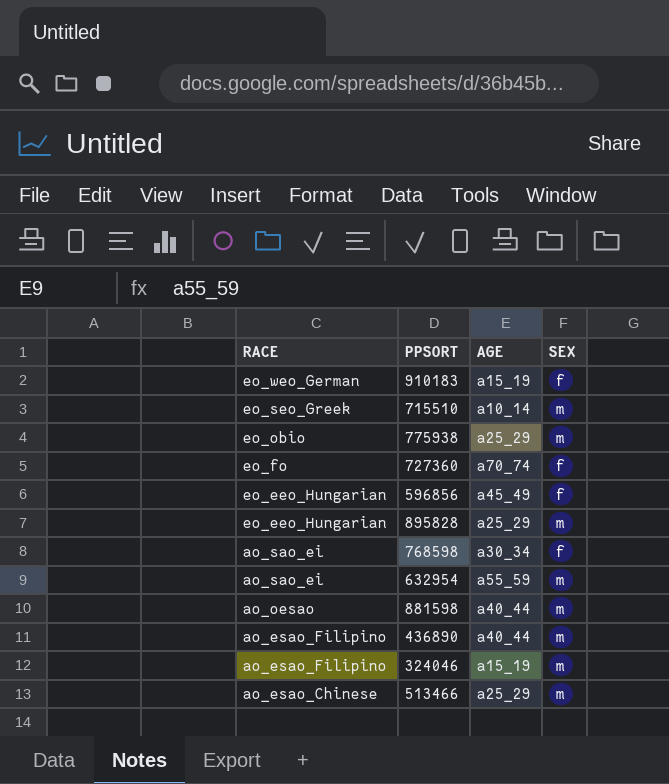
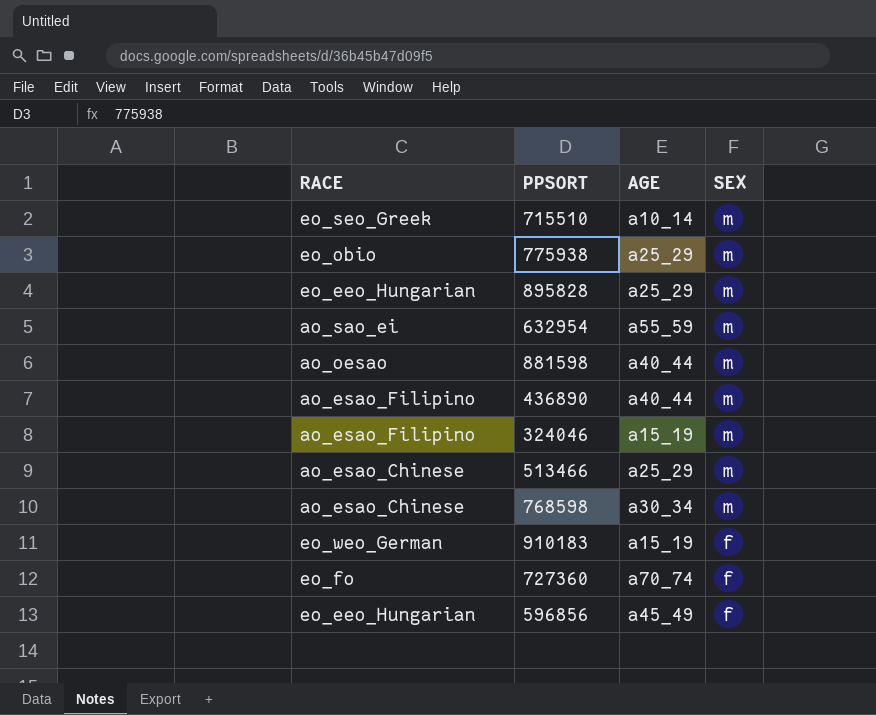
row order: RACE descending -> SEX descending
768598 | RACE: ao_sao_ei -> ao_esao_Chinese
768598 | SEX: f -> m

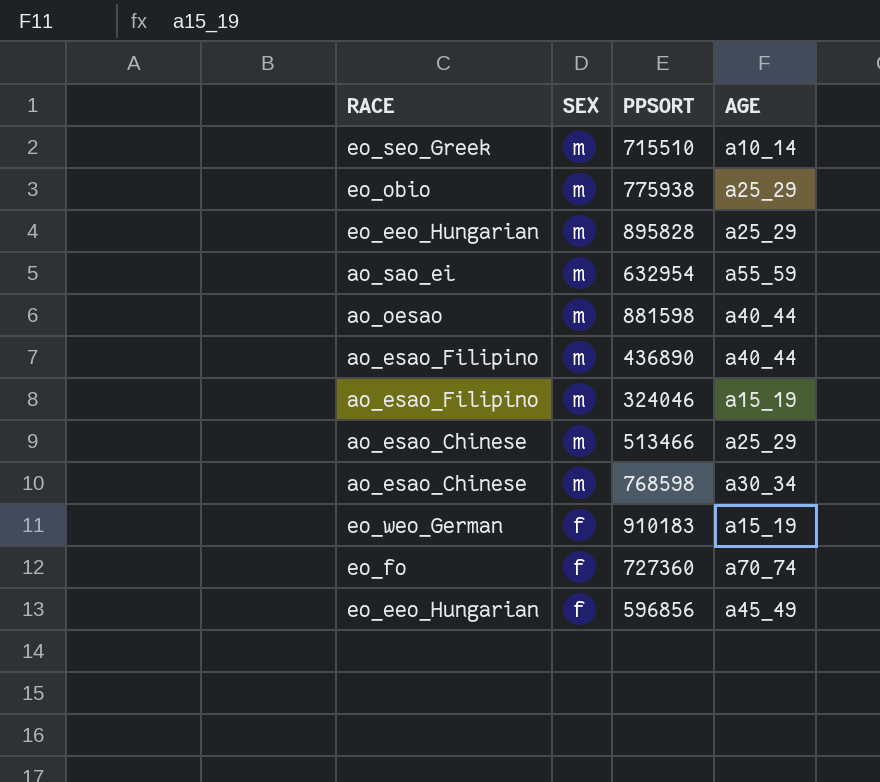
column SEX | position: 4 -> 2

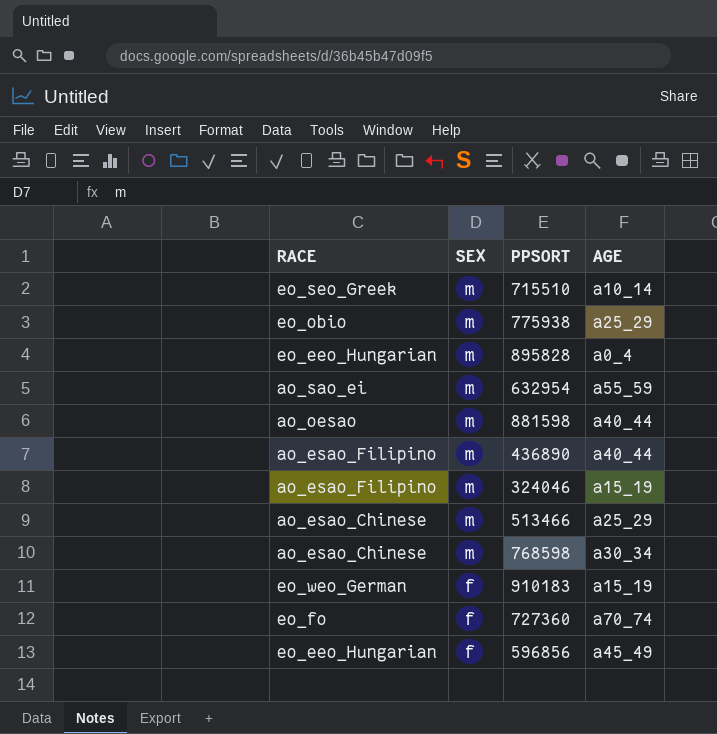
895828 | AGE: a25_29 -> a0_4

